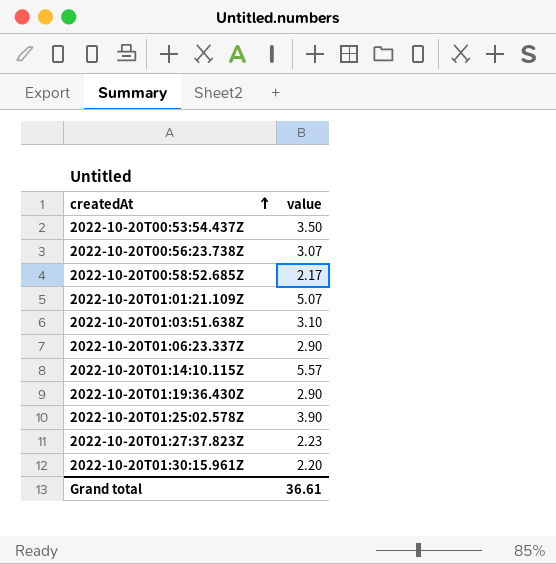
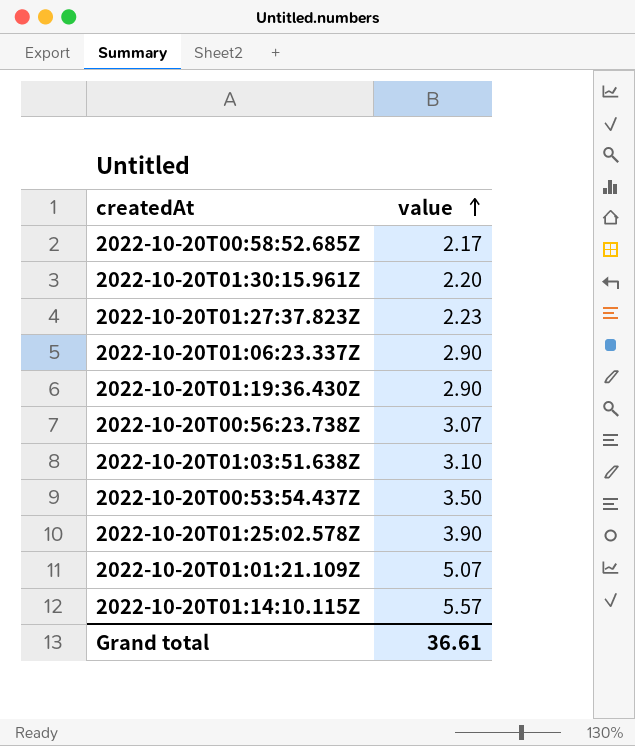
row order: createdAt ascending -> value ascending

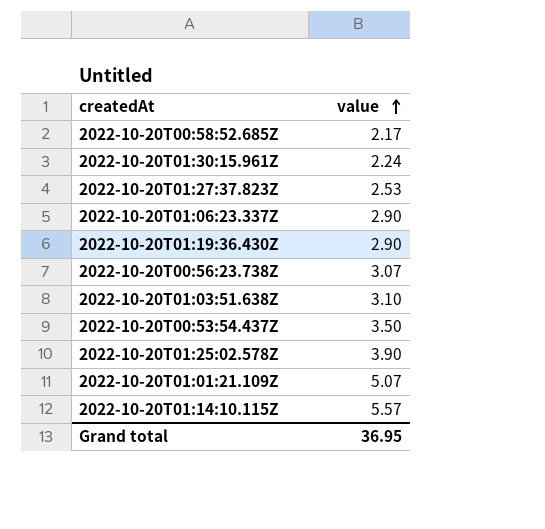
2022-10-20T01:30:15.961Z | value: 2.20 -> 2.24
2022-10-20T01:27:37.823Z | value: 2.23 -> 2.53
Grand total | value: 36.61 -> 36.95

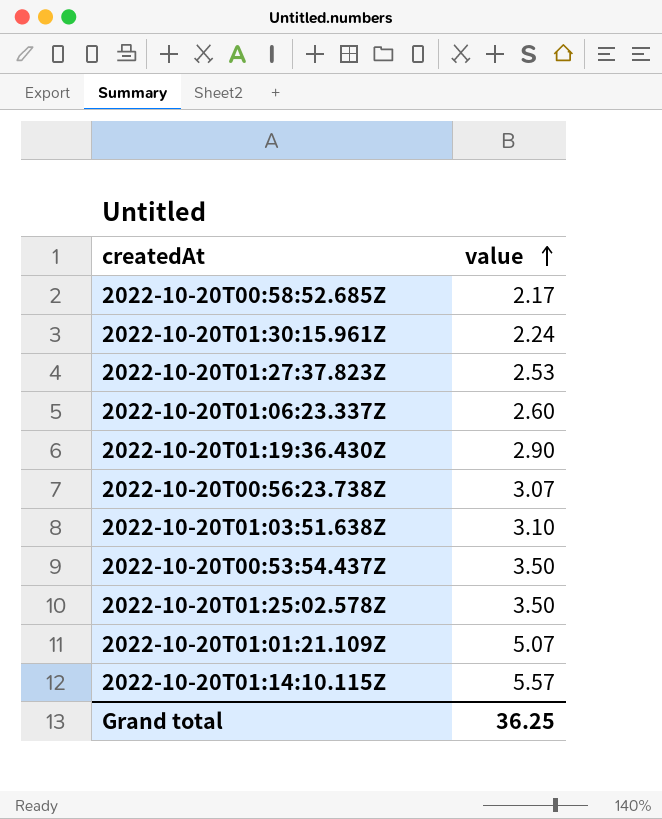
2022-10-20T01:06:23.337Z | value: 2.90 -> 2.60
2022-10-20T01:25:02.578Z | value: 3.90 -> 3.50
Grand total | value: 36.95 -> 36.25

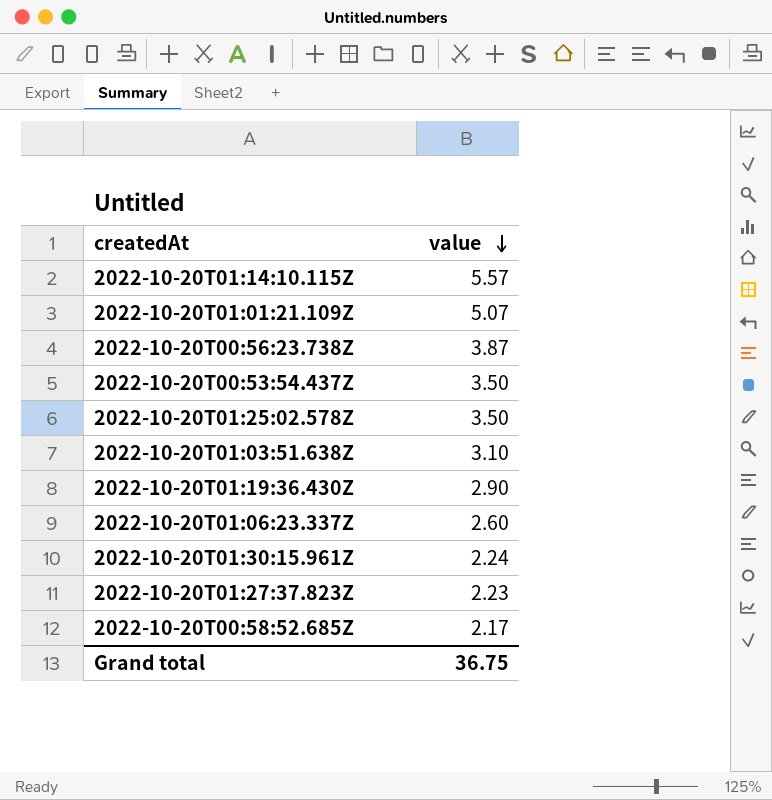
row order: value ascending -> value descending
2022-10-20T00:56:23.738Z | value: 3.07 -> 3.87
2022-10-20T01:27:37.823Z | value: 2.53 -> 2.23
Grand total | value: 36.25 -> 36.75

